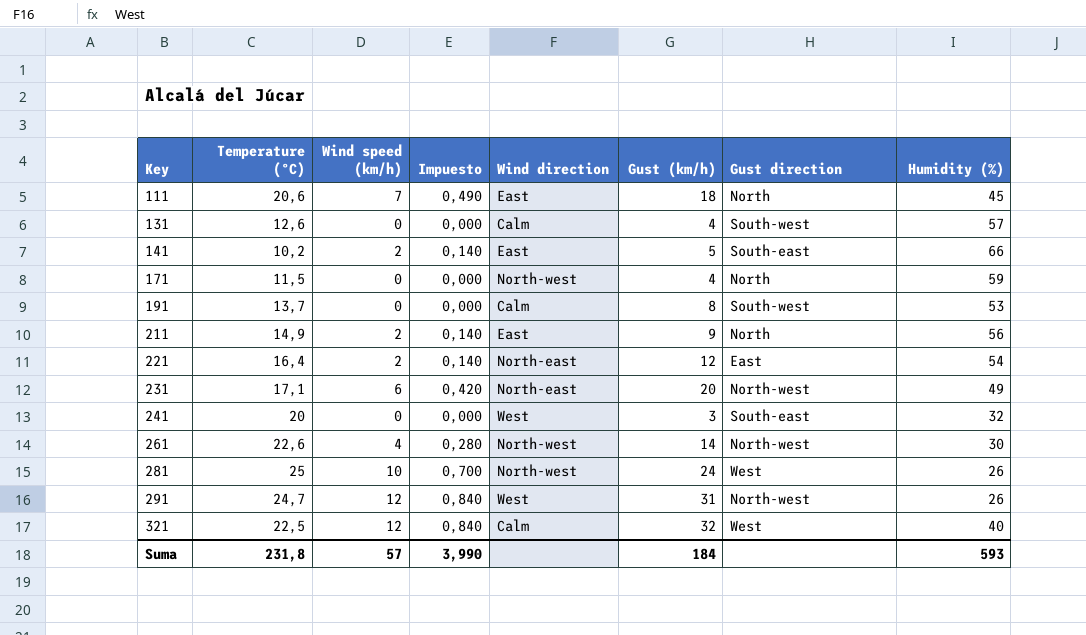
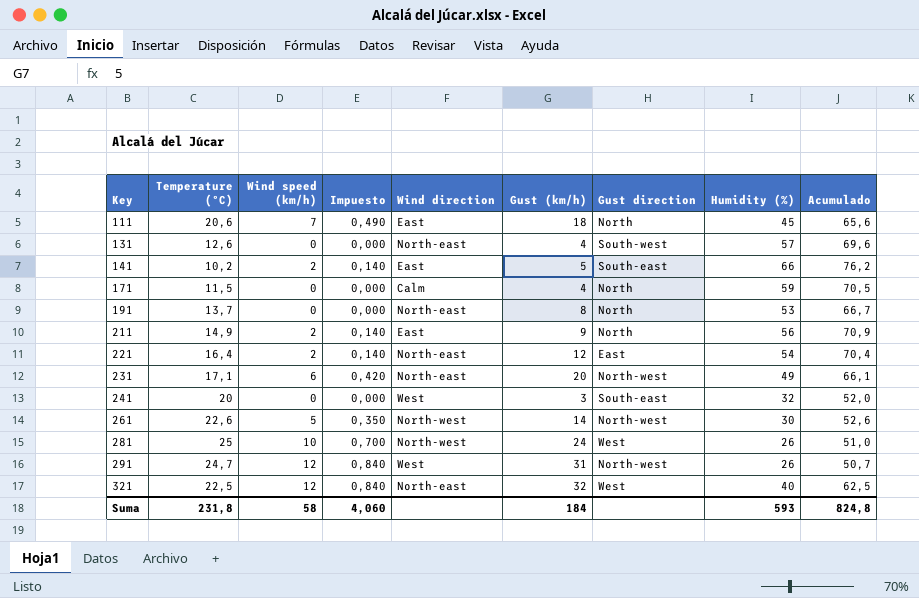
column Acumulado | formula: none -> [Temperature (ºC)] + [Humidity (%)]
131 | Wind direction: Calm -> North-east
171 | Wind direction: North-west -> Calm
191 | Wind direction: Calm -> North-east
191 | Gust direction: South-west -> North
261 | Wind speed (km/h): 4 -> 5
261 | Impuesto: 0,280 -> 0,350
321 | Wind direction: Calm -> North-east
Suma | Wind speed (km/h): 57 -> 58
Suma | Impuesto: 3,990 -> 4,060

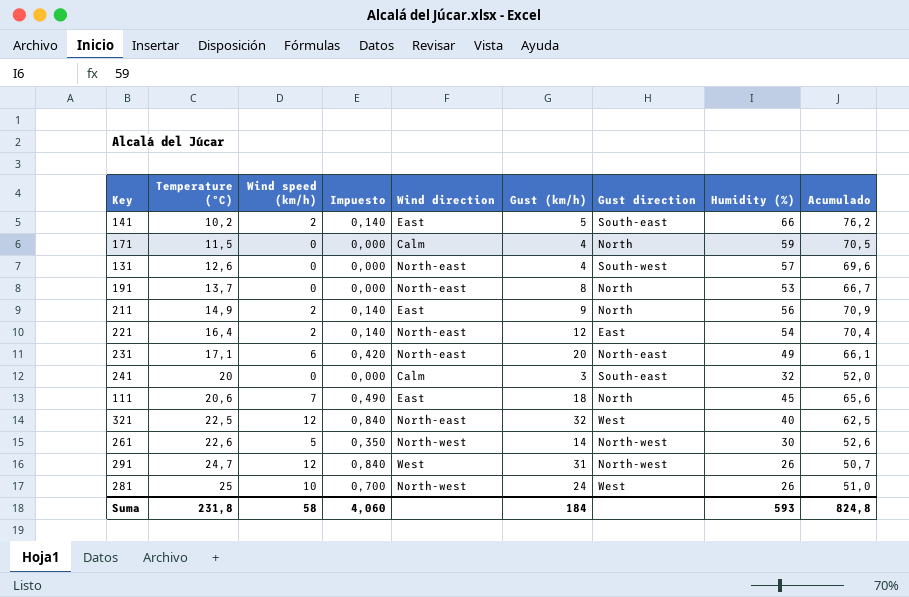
row order: Key ascending -> Temperature (ºC) ascending
231 | Gust direction: North-west -> North-east
241 | Wind direction: West -> Calm

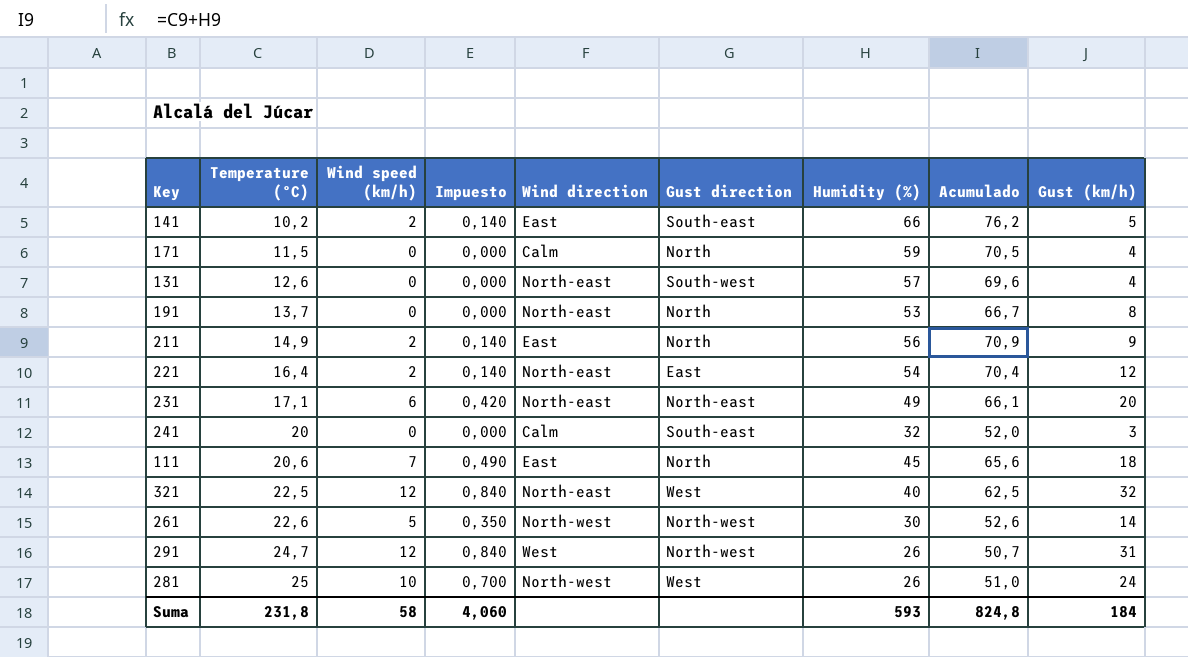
column Gust (km/h) | position: 6 -> 9

